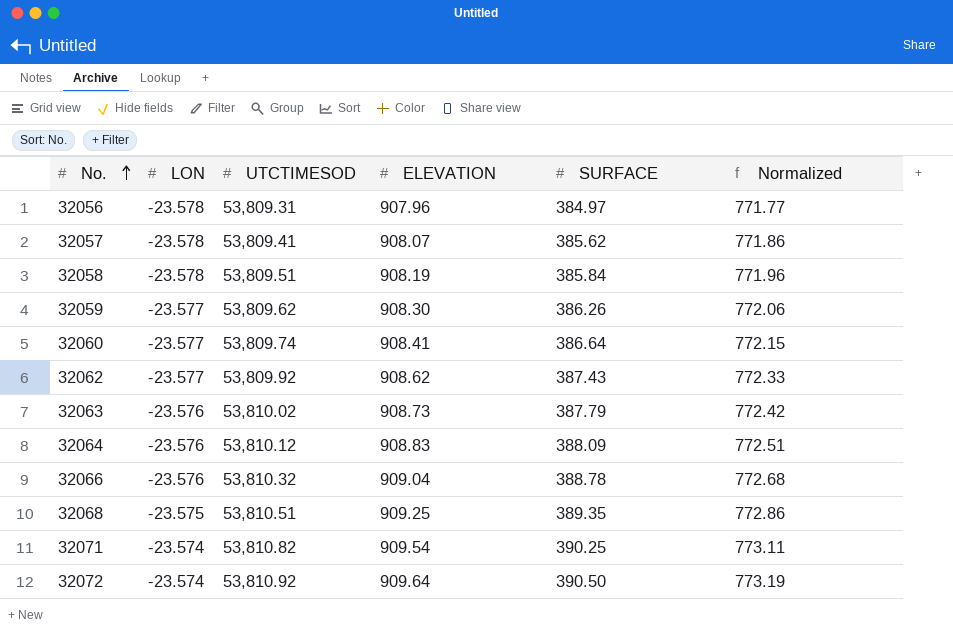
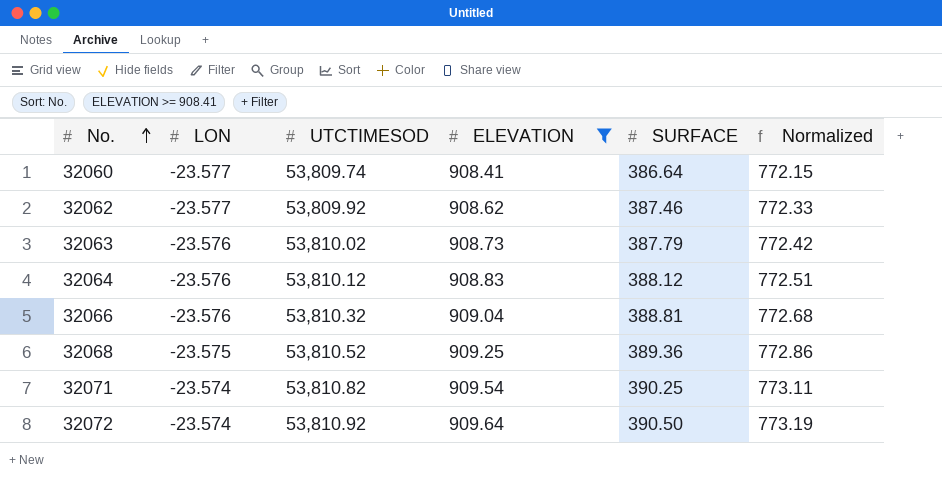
filter: none -> ELEVATION >= 908.41
32062 | SURFACE: 387.43 -> 387.46
32064 | SURFACE: 388.09 -> 388.12
32066 | SURFACE: 388.78 -> 388.81
32068 | UTCTIMESOD: 53,810.51 -> 53,810.52
32068 | SURFACE: 389.35 -> 389.36

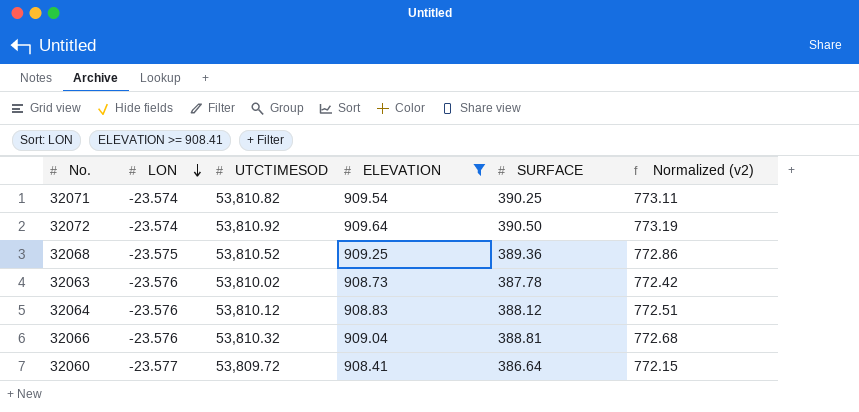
row order: No. ascending -> LON descending
column name: Normalized -> Normalized (v2)
row 32062: -23.577 | 53,809.92 | 908.62 | 387.46 | 772.33 -> none
32063 | SURFACE: 387.79 -> 387.78
32060 | UTCTIMESOD: 53,809.74 -> 53,809.72

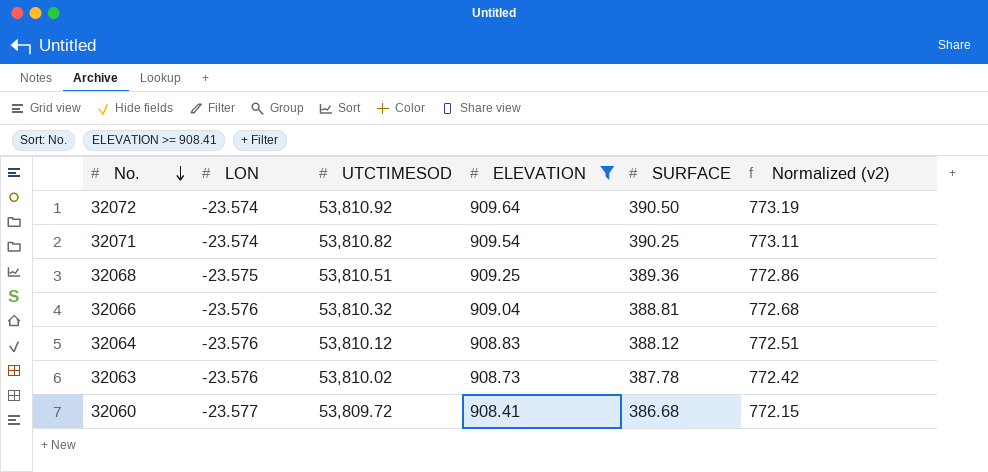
row order: LON descending -> No. descending
32068 | UTCTIMESOD: 53,810.52 -> 53,810.51
32060 | SURFACE: 386.64 -> 386.68

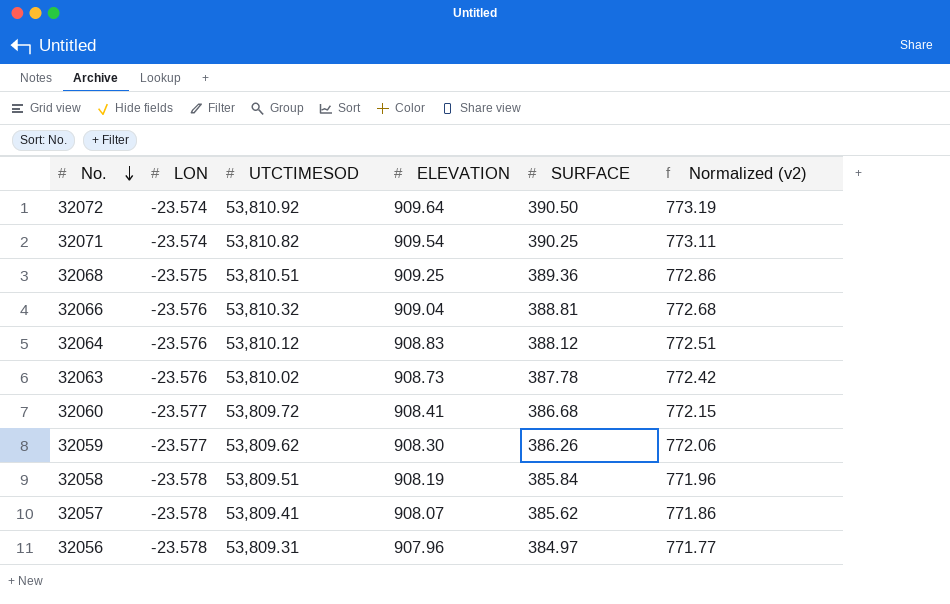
filter: ELEVATION >= 908.41 -> none

